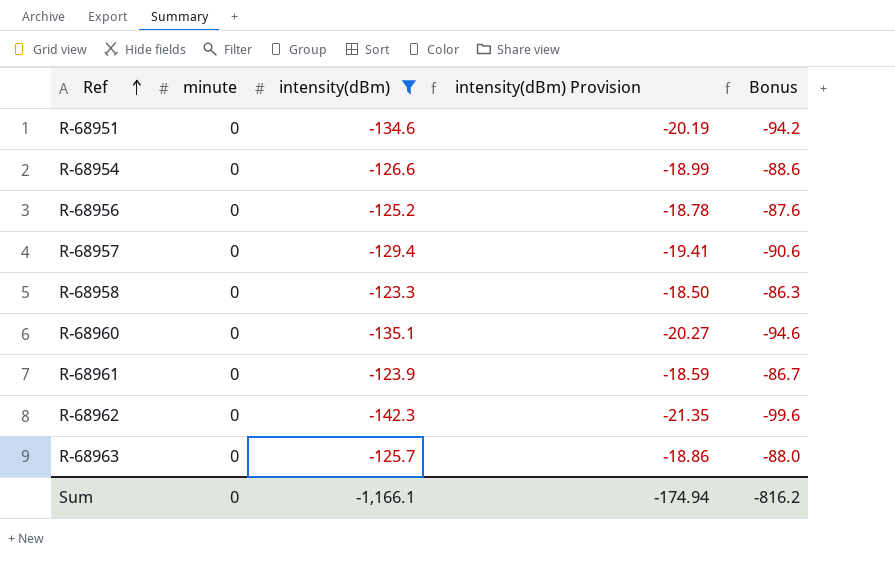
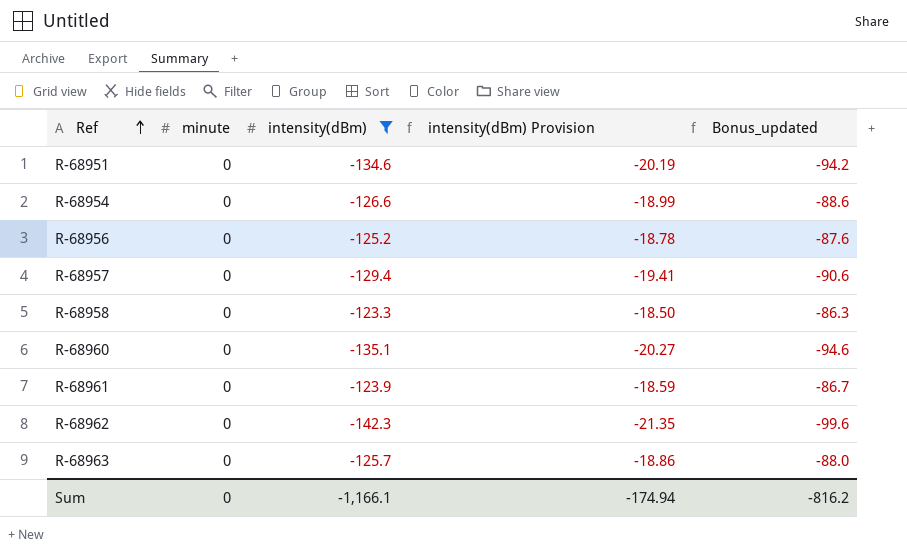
column name: Bonus -> Bonus_updated

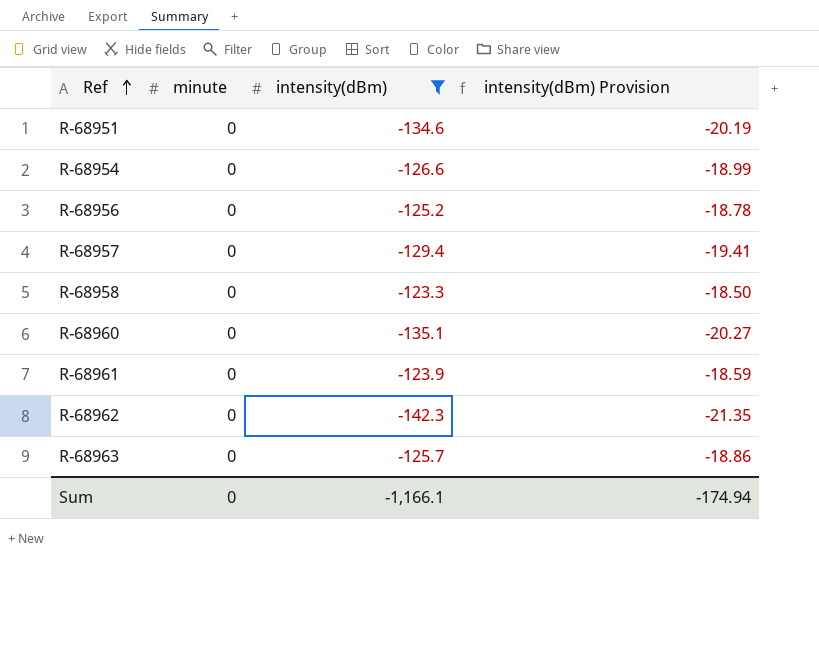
column Bonus_updated | formula: [intensity(dBm)] * 0.7 -> none

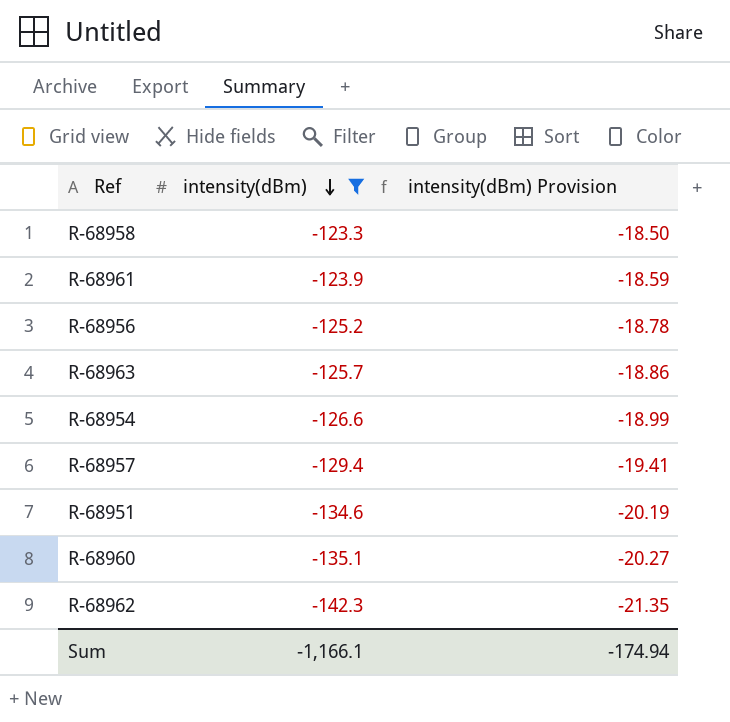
row order: Ref ascending -> intensity(dBm) descending
column minute | position: 2 -> none

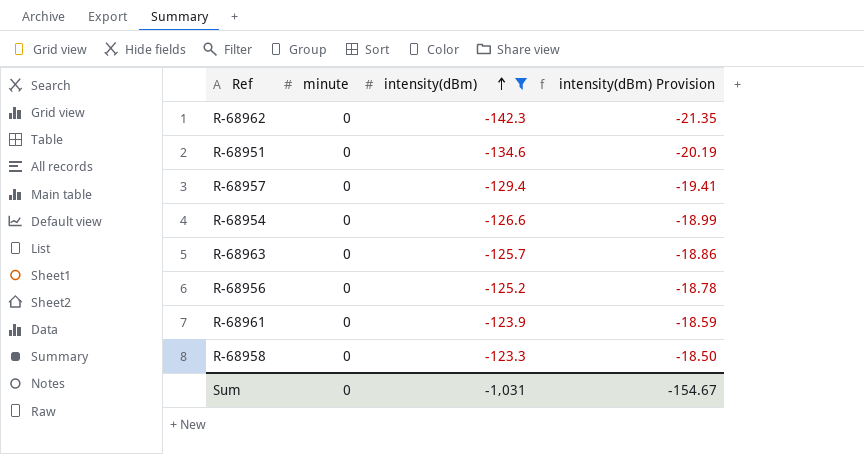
row order: intensity(dBm) descending -> intensity(dBm) ascending
column minute | position: none -> 2
row R-68960: -135.1 | -20.27 -> none
Sum | intensity(dBm): -1,166.1 -> -1,031
Sum | intensity(dBm) Provision: -174.94 -> -154.67

